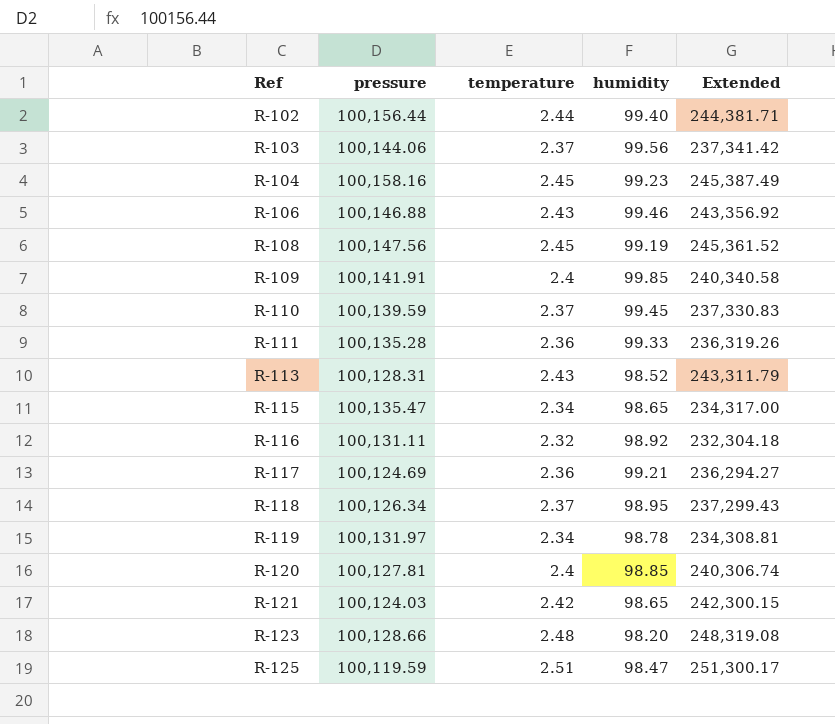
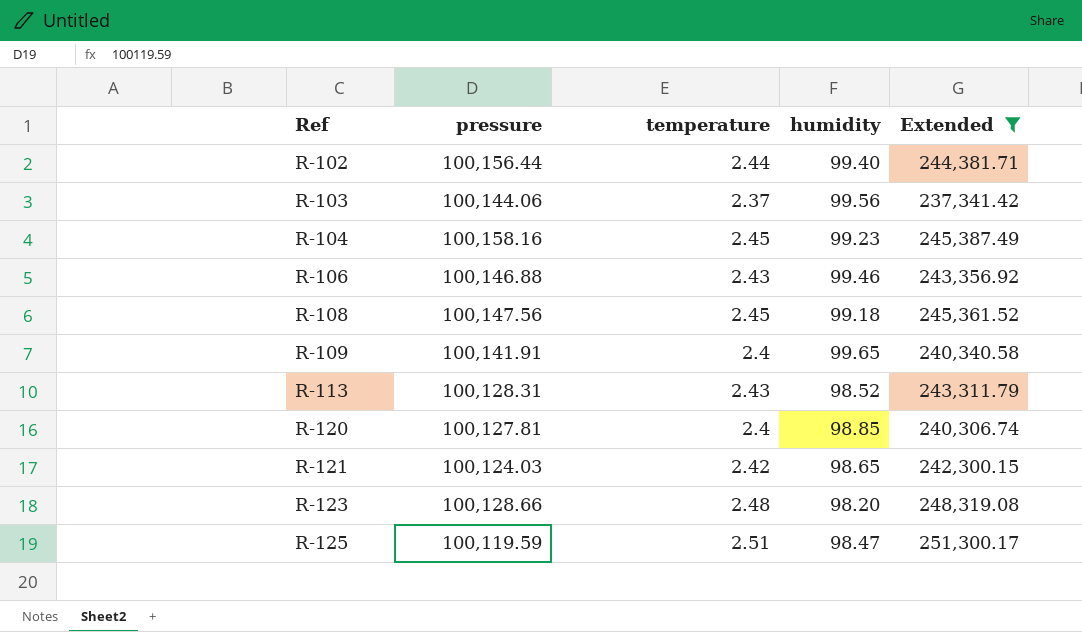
filter: none -> Extended >= 237,341.42
R-108 | humidity: 99.19 -> 99.18
R-109 | humidity: 99.85 -> 99.65

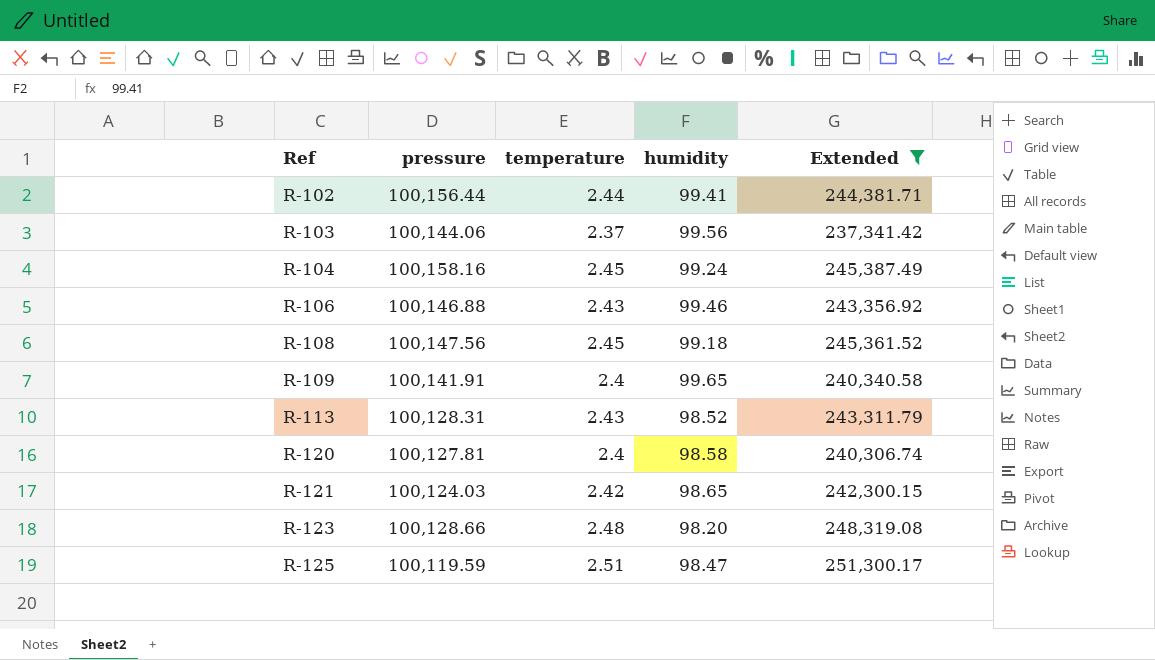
R-102 | humidity: 99.40 -> 99.41
R-104 | humidity: 99.23 -> 99.24
R-120 | humidity: 98.85 -> 98.58

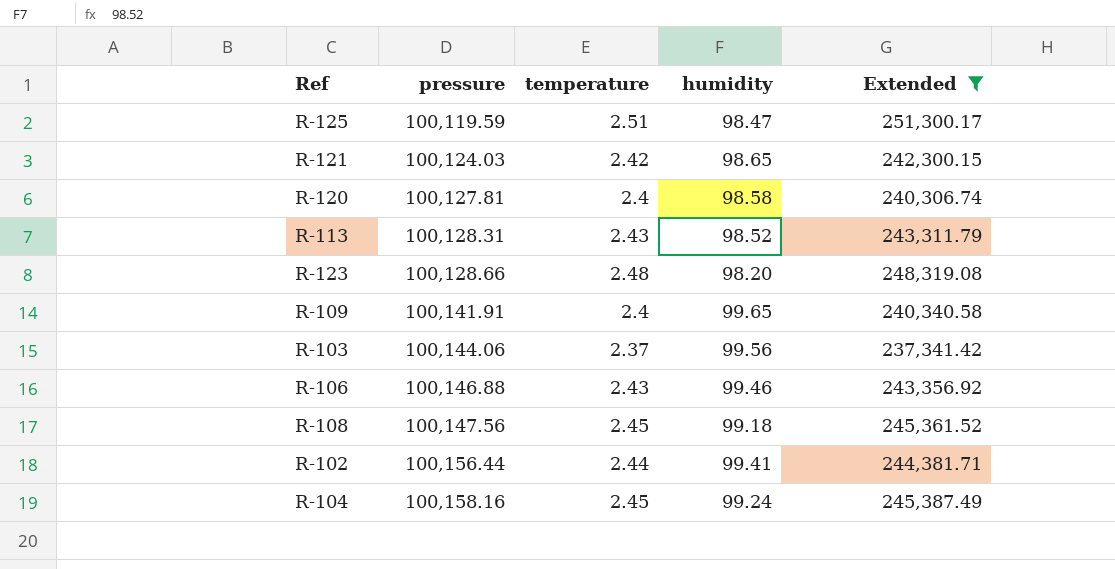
row order: Ref ascending -> pressure ascending

